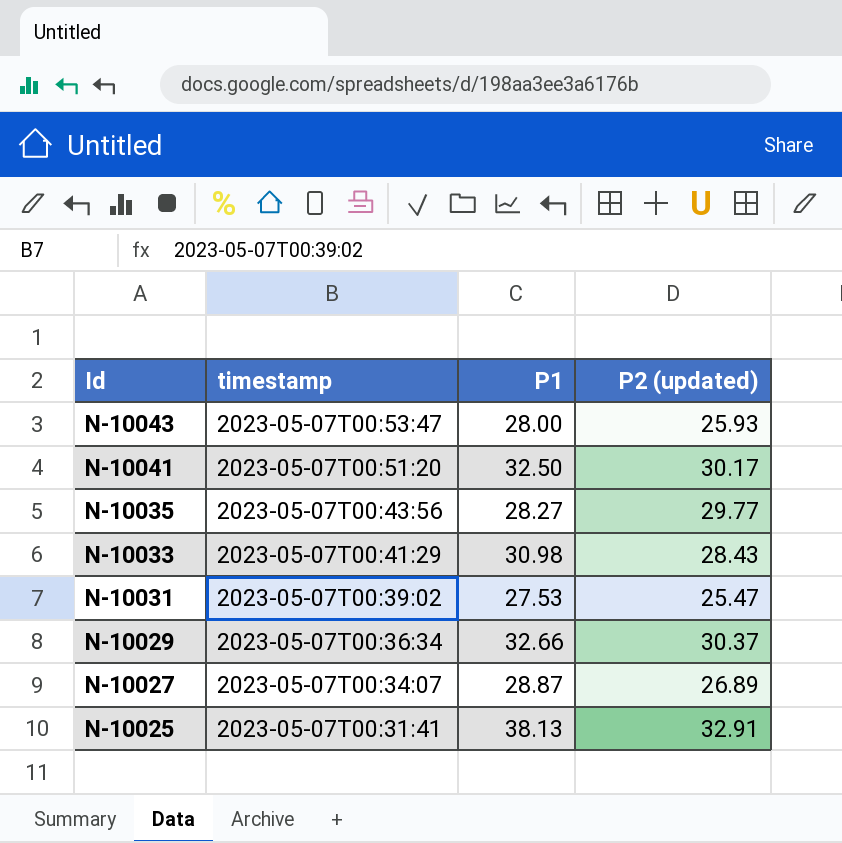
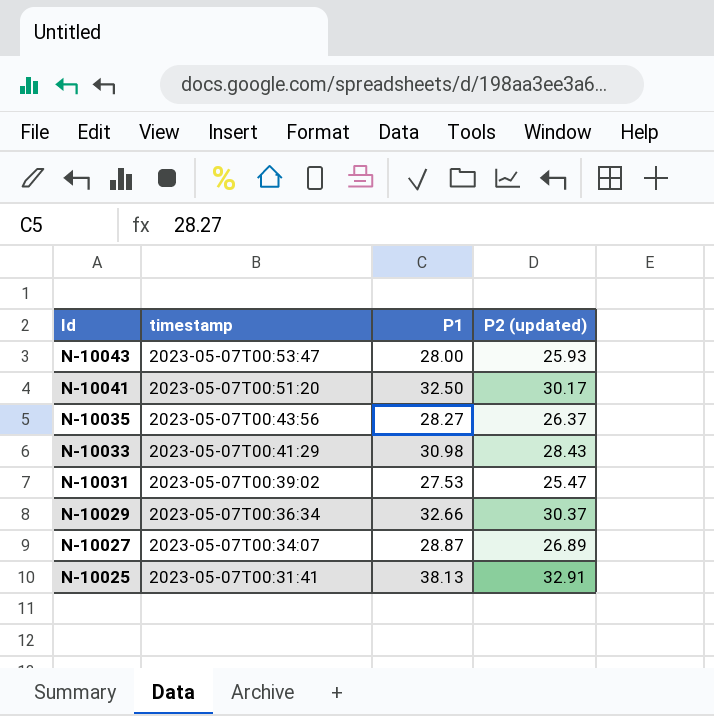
N-10035 | P2 (updated): 29.77 -> 26.37

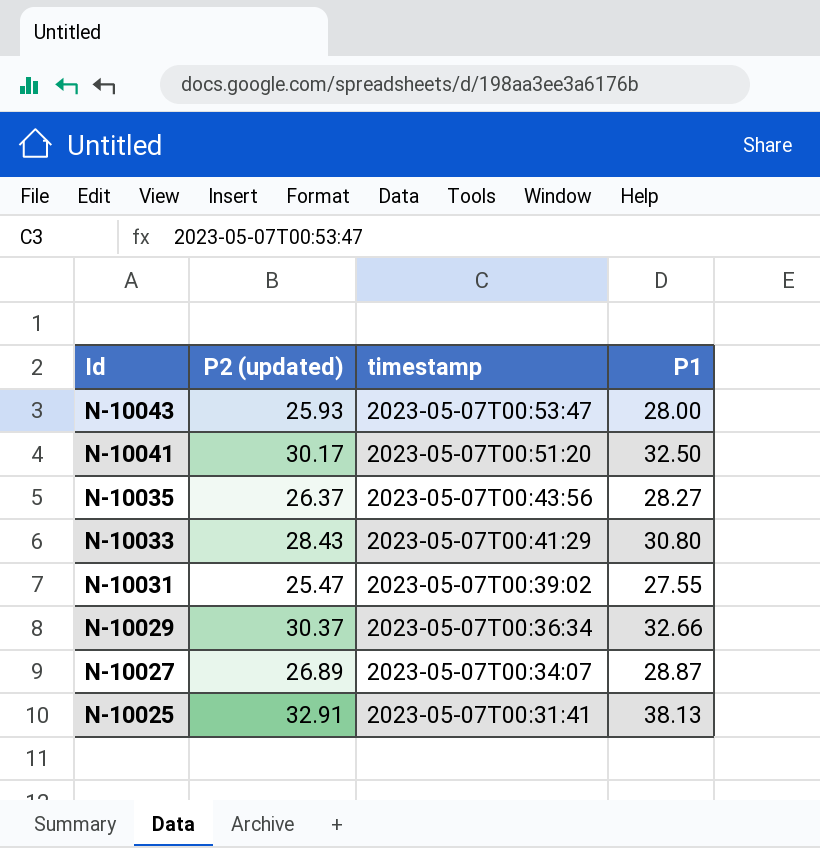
column P2 (updated) | position: 4 -> 2
N-10033 | P1: 30.98 -> 30.80
N-10031 | P1: 27.53 -> 27.55

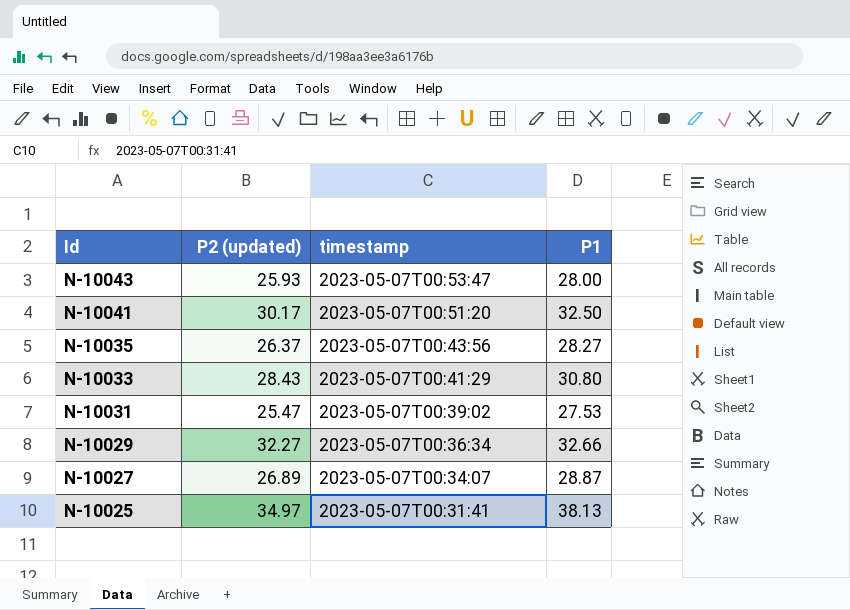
N-10031 | P1: 27.55 -> 27.53
N-10029 | P2 (updated): 30.37 -> 32.27
N-10025 | P2 (updated): 32.91 -> 34.97

